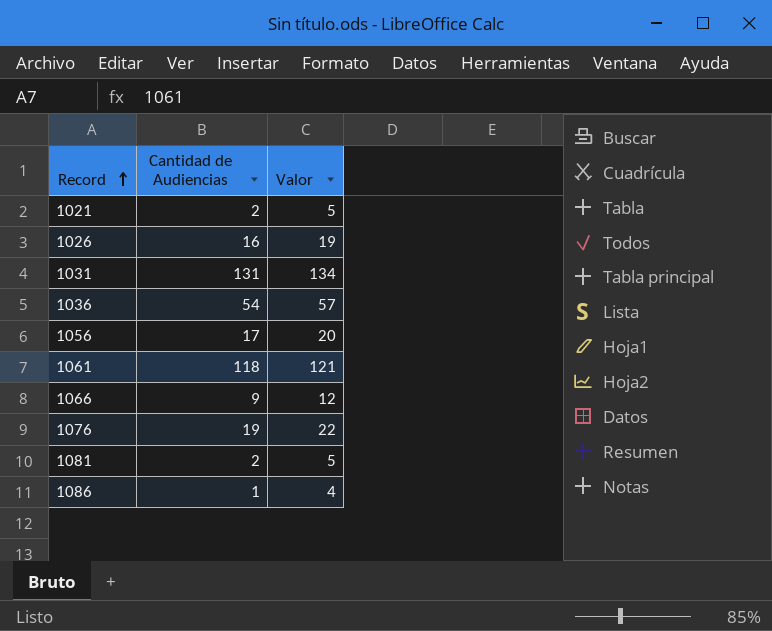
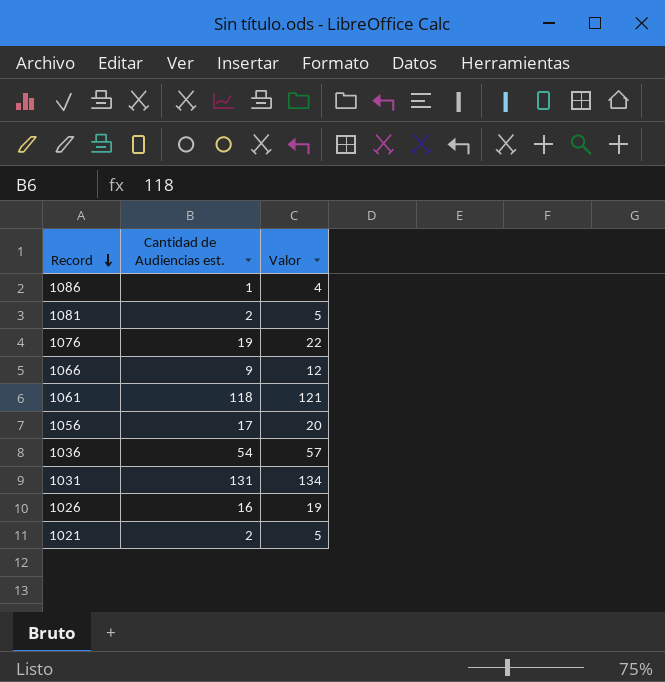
row order: Record ascending -> Record descending
column name: Cantidad de Audiencias -> Cantidad de Audiencias est.

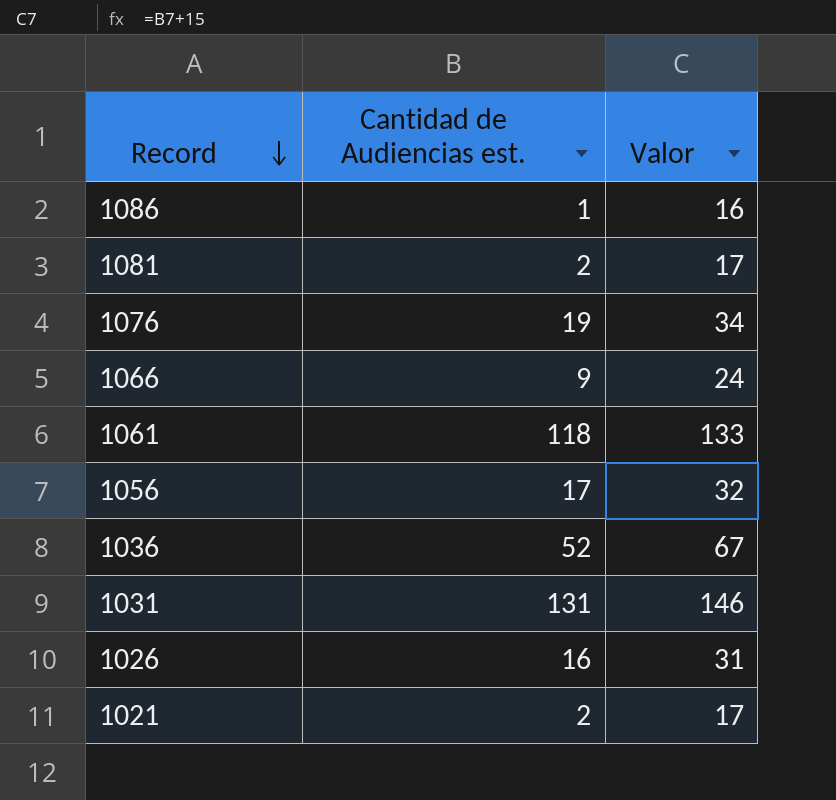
column Valor | formula: [Cantidad de Audiencias est.] + 3 -> [Cantidad de Audiencias est.] + 15
1036 | Cantidad de Audiencias est.: 54 -> 52

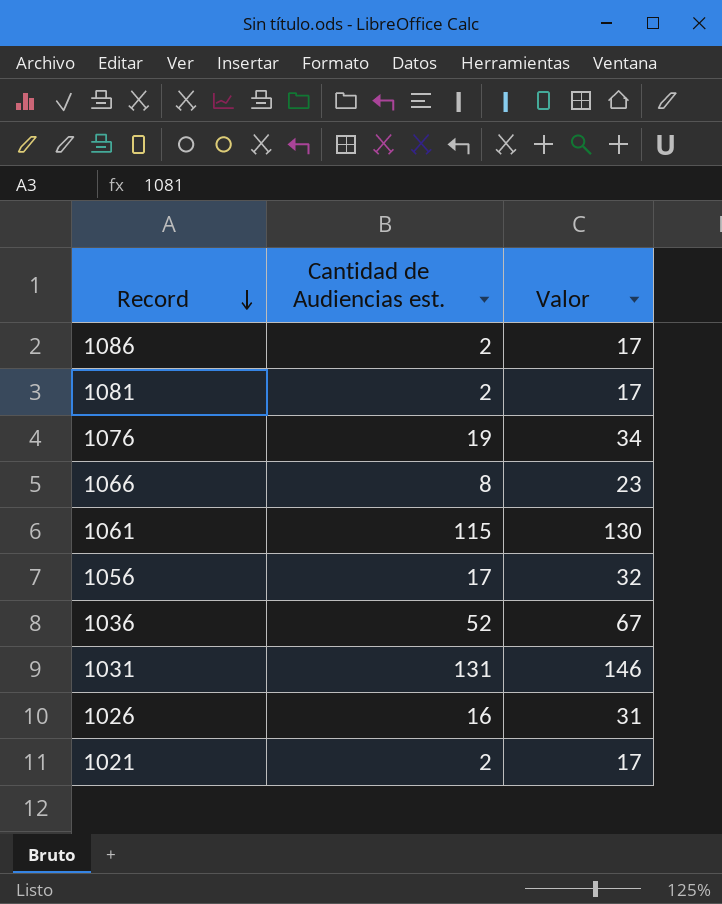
1086 | Cantidad de Audiencias est.: 1 -> 2
1086 | Valor: 16 -> 17
1066 | Cantidad de Audiencias est.: 9 -> 8
1066 | Valor: 24 -> 23
1061 | Cantidad de Audiencias est.: 118 -> 115
1061 | Valor: 133 -> 130

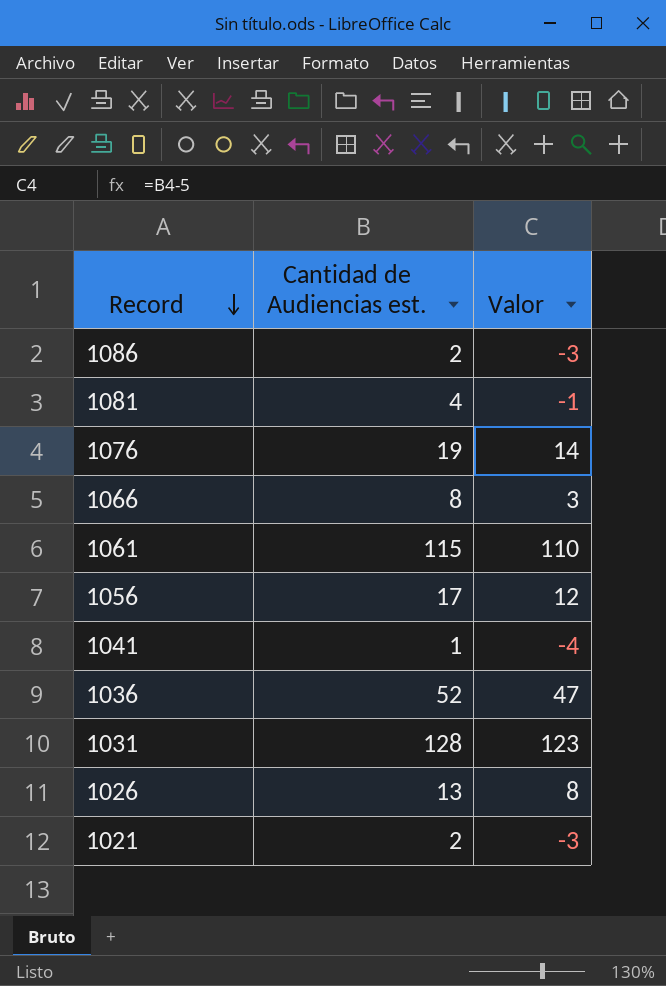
column Valor | formula: [Cantidad de Audiencias est.] + 15 -> [Cantidad de Audiencias est.] - 5
1081 | Cantidad de Audiencias est.: 2 -> 4
row 1041: none -> 1 | -4
1031 | Cantidad de Audiencias est.: 131 -> 128
1026 | Cantidad de Audiencias est.: 16 -> 13

